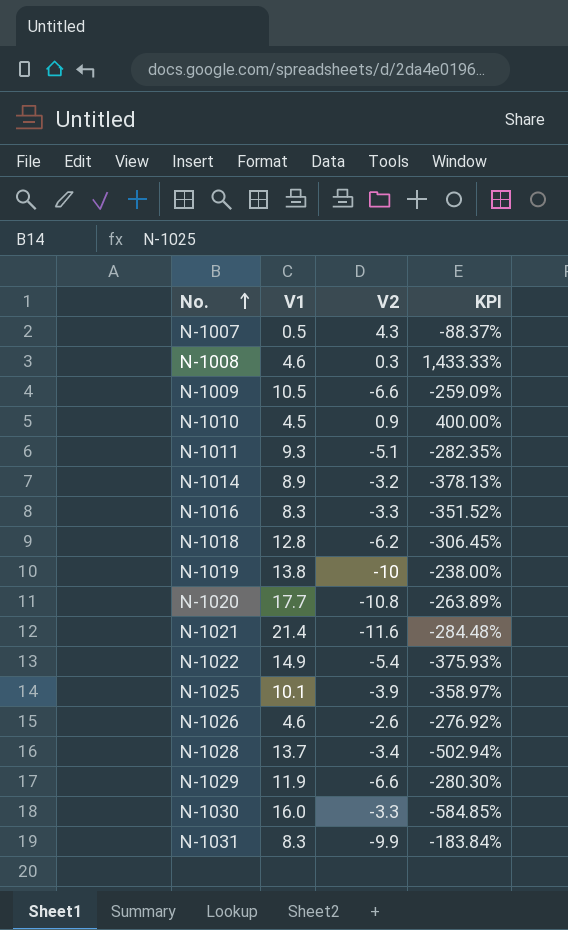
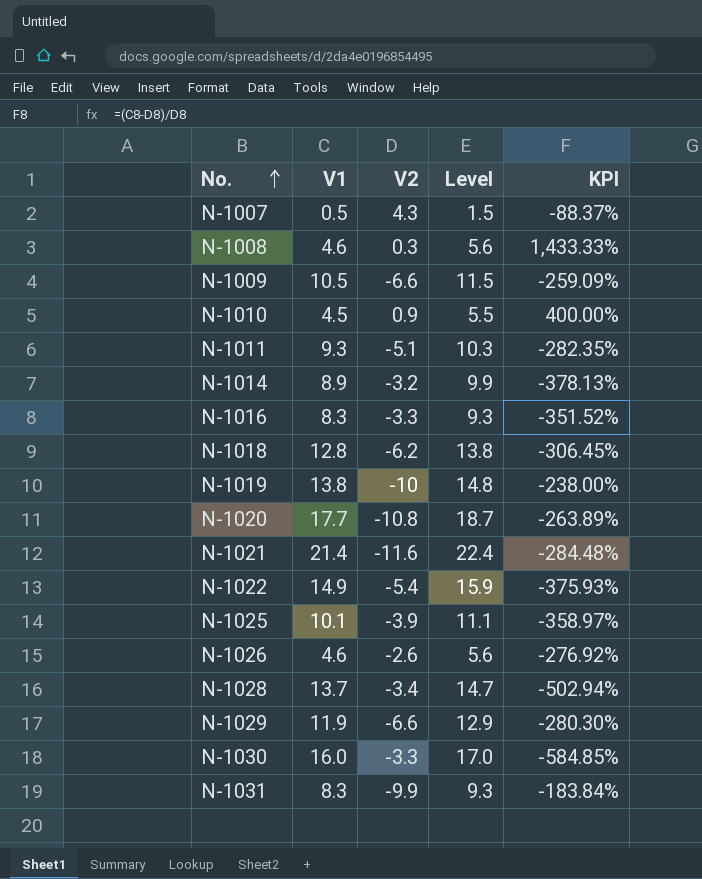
column Level | formula: none -> [V1] + 1

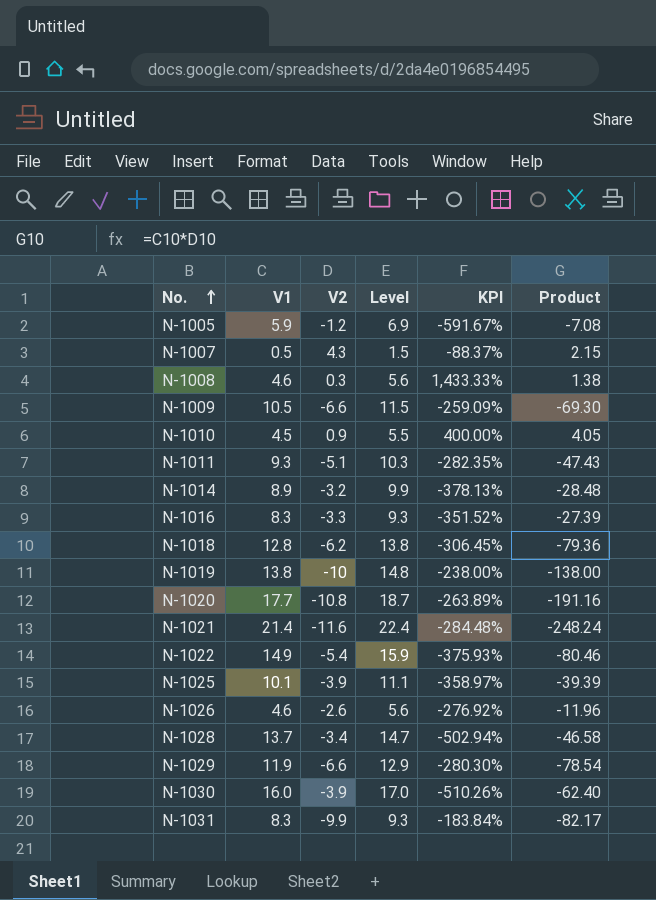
column Product | formula: none -> [V1] * [V2]
row N-1005: none -> 5.9 | -1.2 | 6.9 | -591.67% | -7.08
N-1030 | V2: -3.3 -> -3.9
N-1030 | KPI: -584.85% -> -510.26%

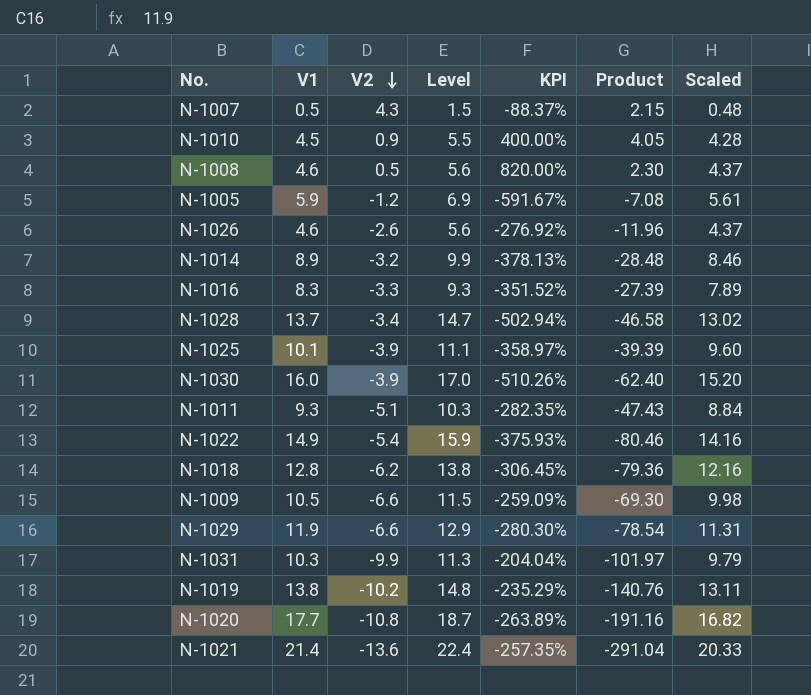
row order: No. ascending -> V2 descending
column Scaled | formula: none -> [V1] * 0.95
N-1008 | V2: 0.3 -> 0.5
N-1008 | KPI: 1,433.33% -> 820.00%
N-1008 | Product: 1.38 -> 2.30
N-1031 | V1: 8.3 -> 10.3
N-1031 | Level: 9.3 -> 11.3
N-1031 | KPI: -183.84% -> -204.04%
N-1031 | Product: -82.17 -> -101.97
N-1019 | V2: -10 -> -10.2
N-1019 | KPI: -238.00% -> -235.29%
N-1019 | Product: -138.00 -> -140.76
N-1021 | V2: -11.6 -> -13.6
N-1021 | KPI: -284.48% -> -257.35%
N-1021 | Product: -248.24 -> -291.04

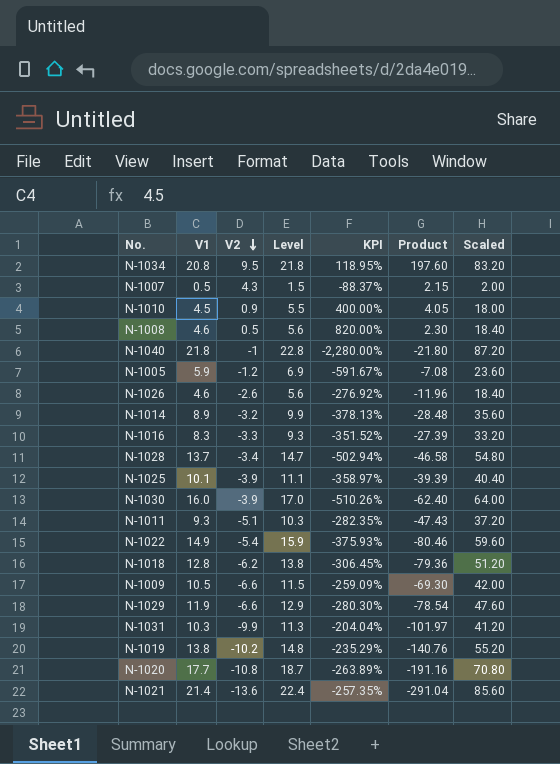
column Scaled | formula: [V1] * 0.95 -> [V1] * 4
row N-1034: none -> 20.8 | 9.5 | 21.8 | 118.95% | 197.60 | 83.20
row N-1040: none -> 21.8 | -1 | 22.8 | -2,280.00% | -21.80 | 87.20

